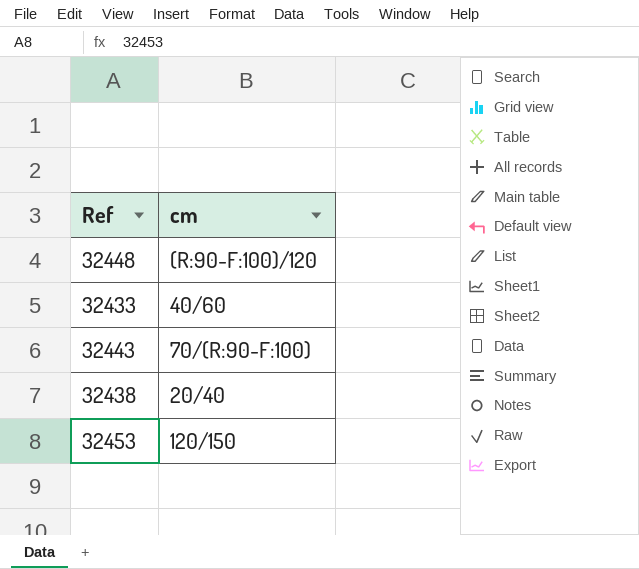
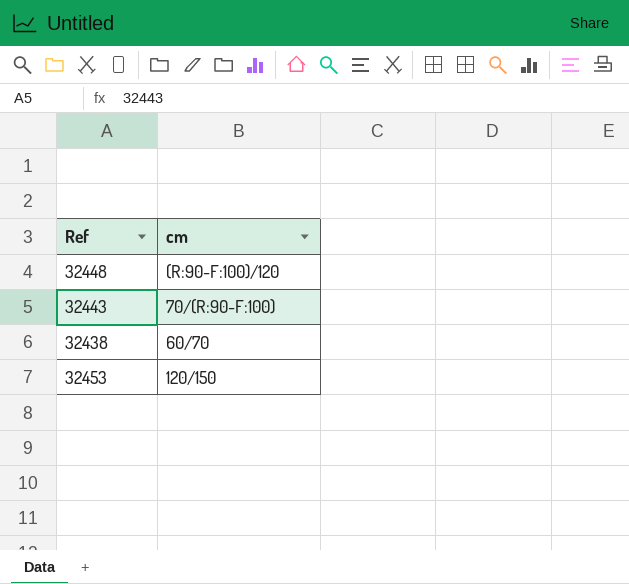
row 32433: 40/60 -> none
32438 | cm: 20/40 -> 60/70

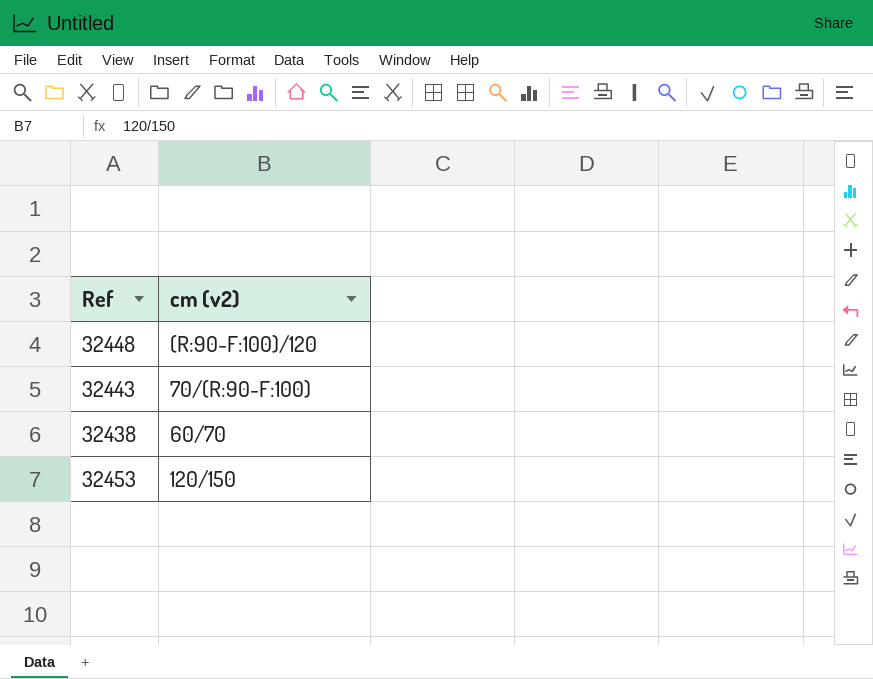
column name: cm -> cm (v2)

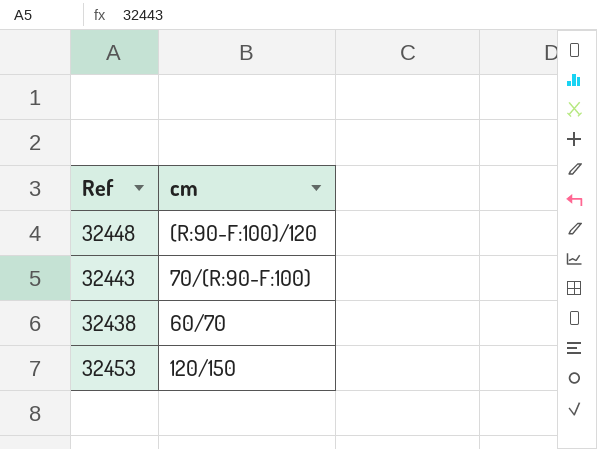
column name: cm (v2) -> cm

